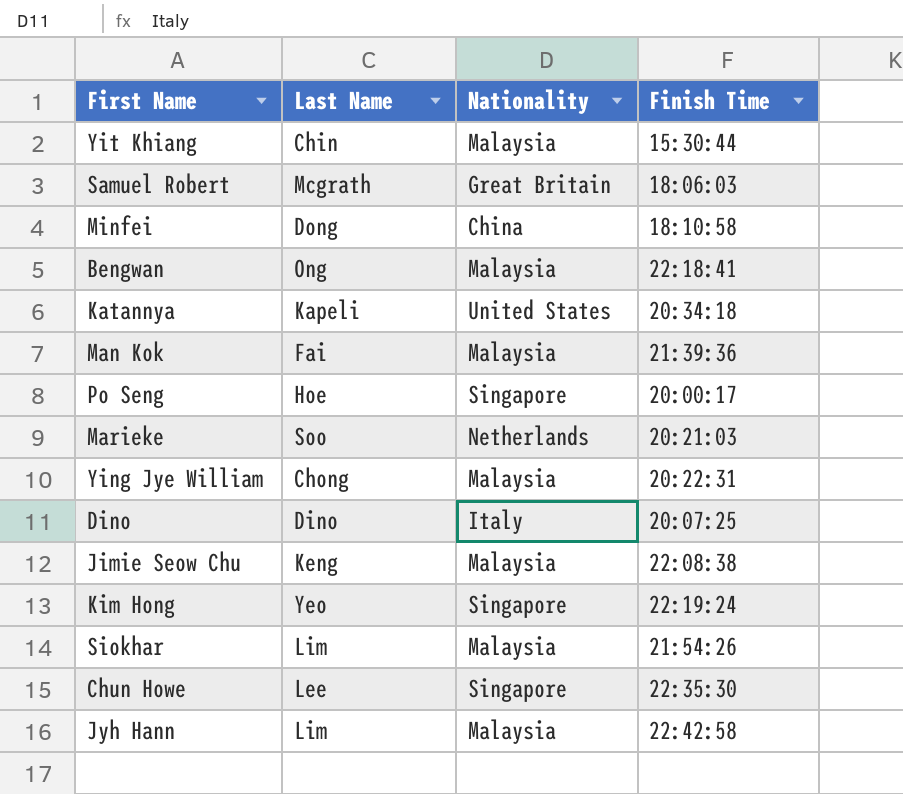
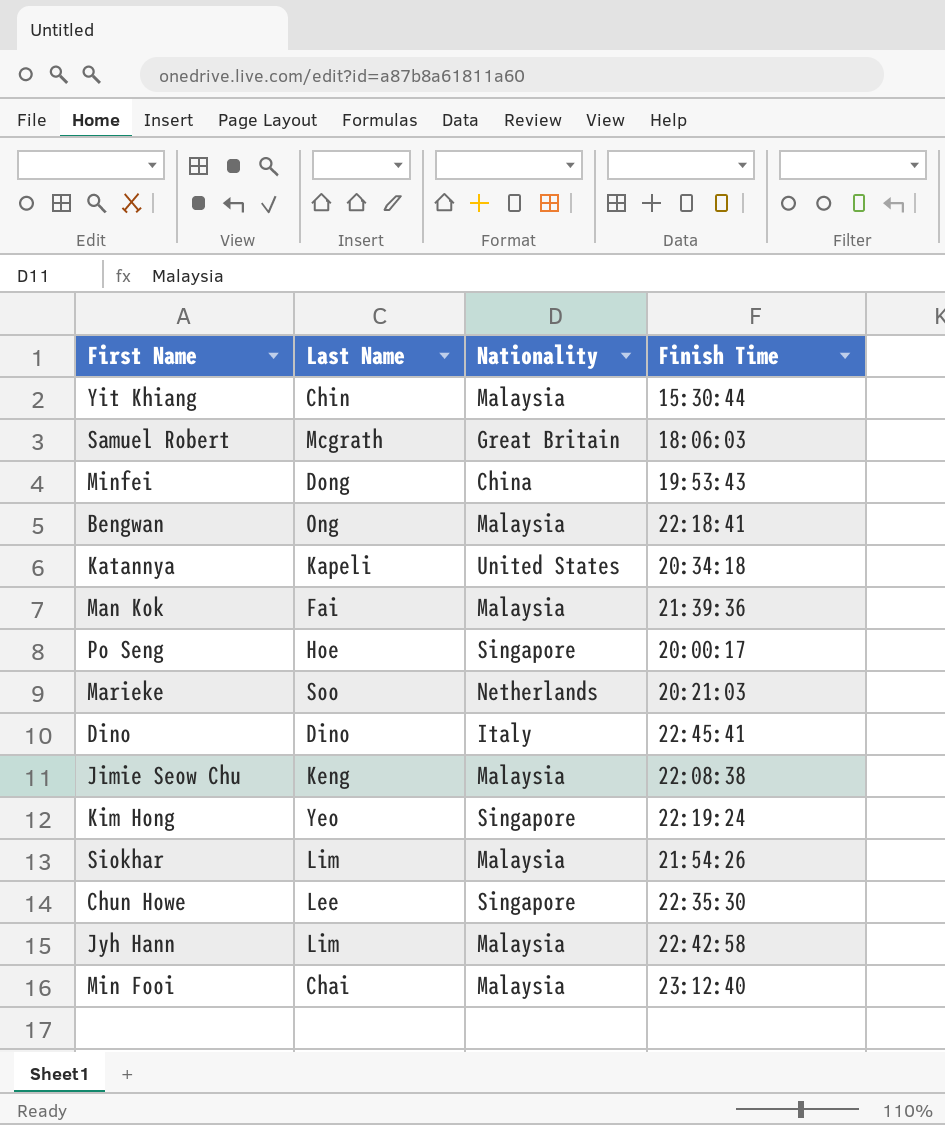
row Ying Jye William: Chong | Malaysia | 20:22:31 -> none
Minfei | Finish Time: 18:10:58 -> 19:53:43
Dino | Finish Time: 20:07:25 -> 22:45:41
row Min Fooi: none -> Chai | Malaysia | 23:12:40

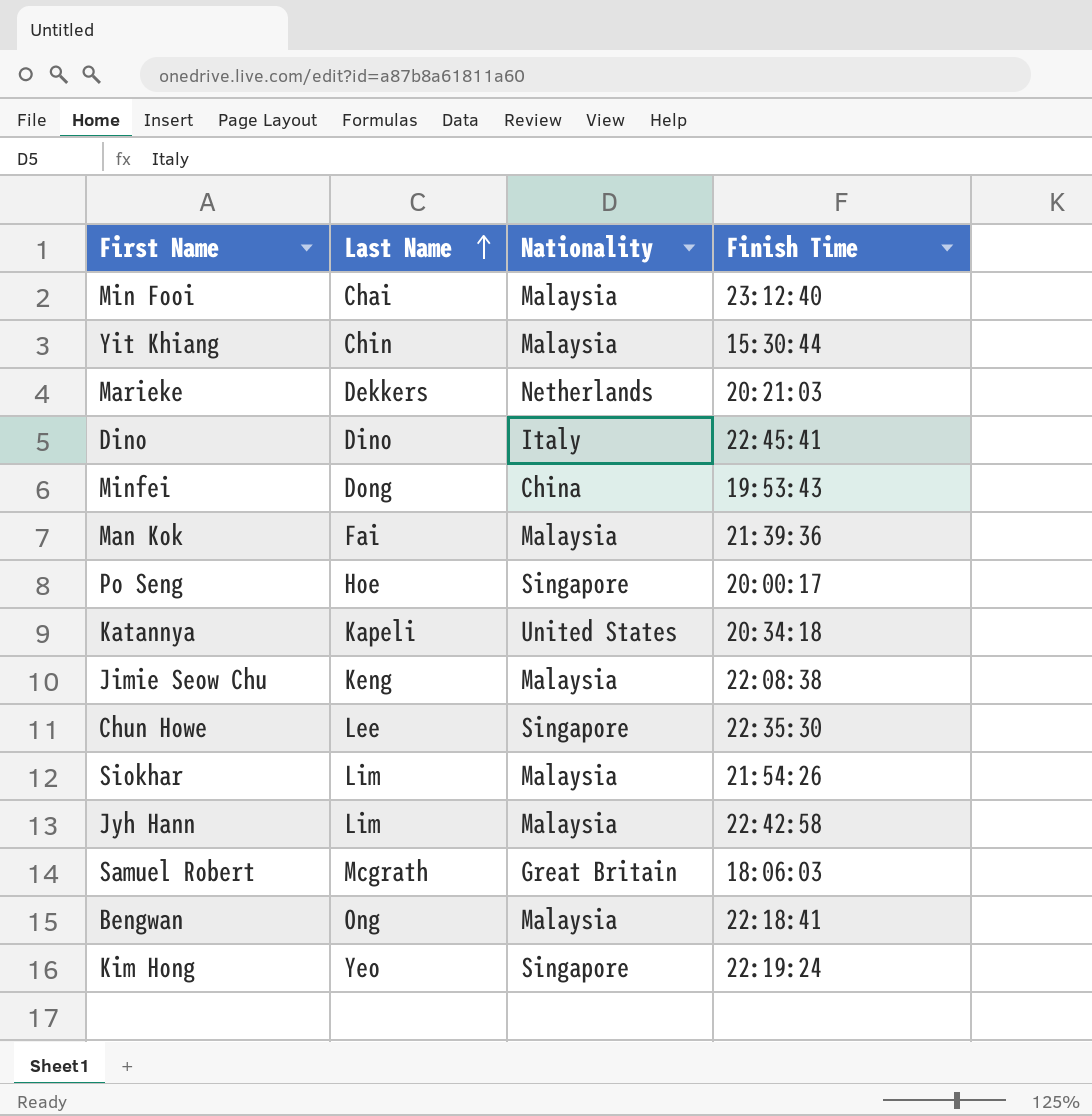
row order: none -> Last Name ascending
Marieke | Last Name: Soo -> Dekkers

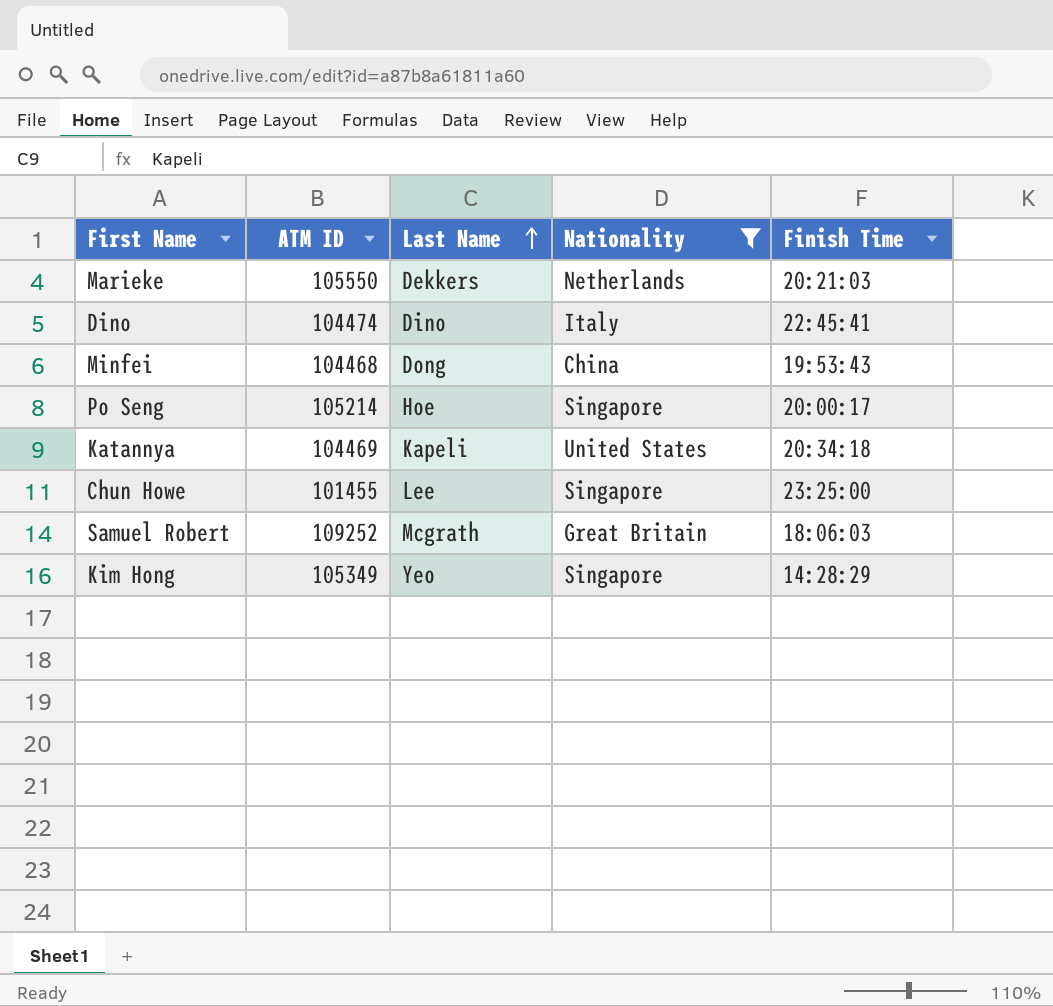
filter: none -> Nationality != Malaysia
column ATM ID | position: none -> 2
Chun Howe | Finish Time: 22:35:30 -> 23:25:00
Kim Hong | Finish Time: 22:19:24 -> 14:28:29

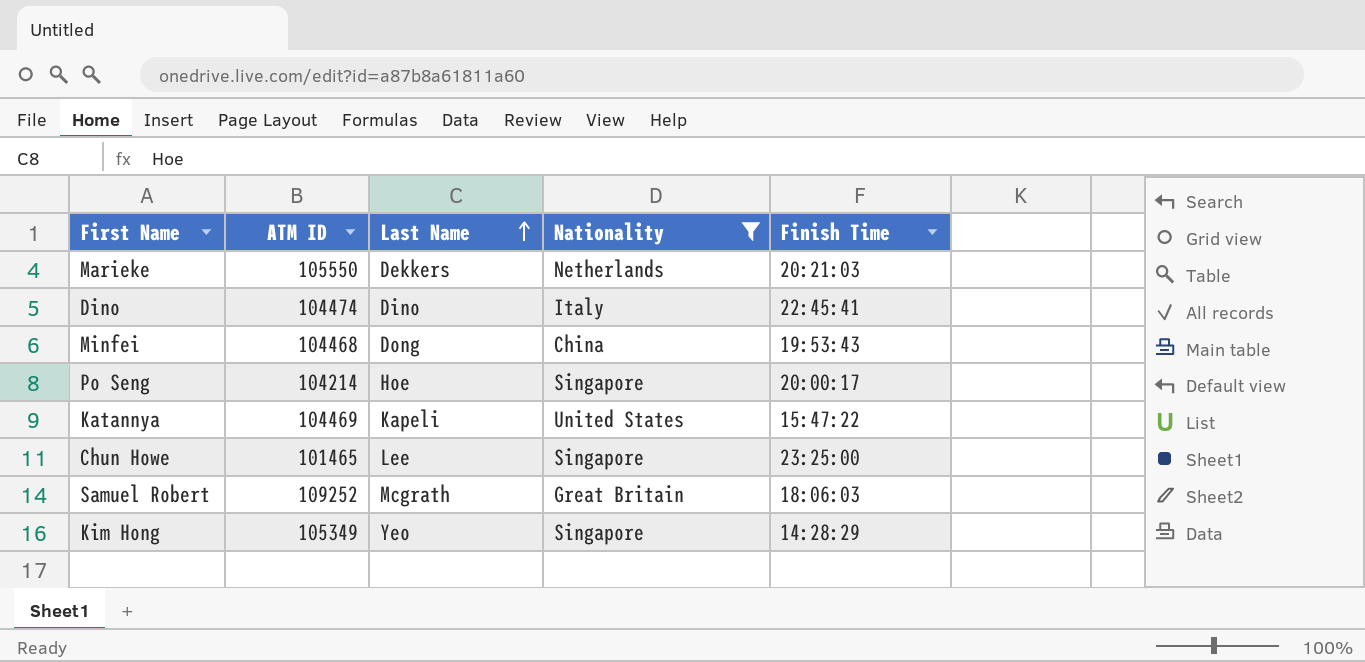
Po Seng | ATM ID: 105214 -> 104214
Katannya | Finish Time: 20:34:18 -> 15:47:22
Chun Howe | ATM ID: 101455 -> 101465

